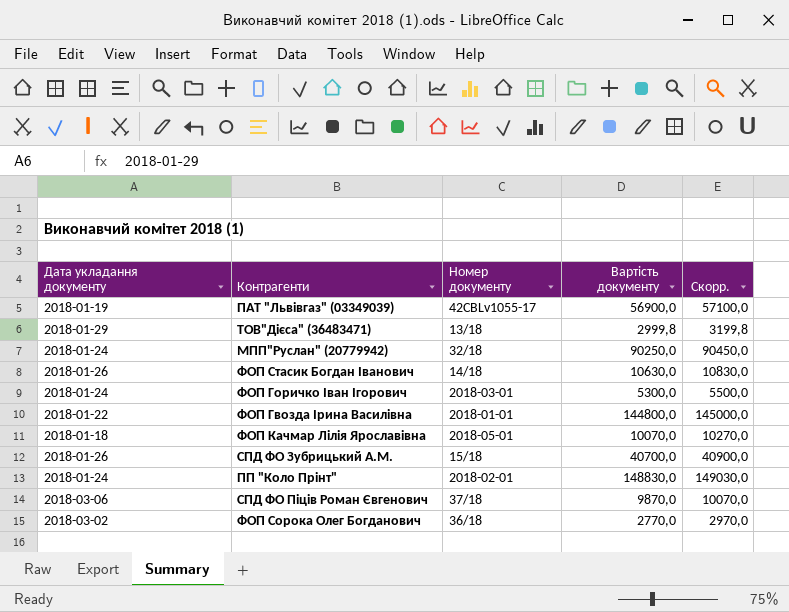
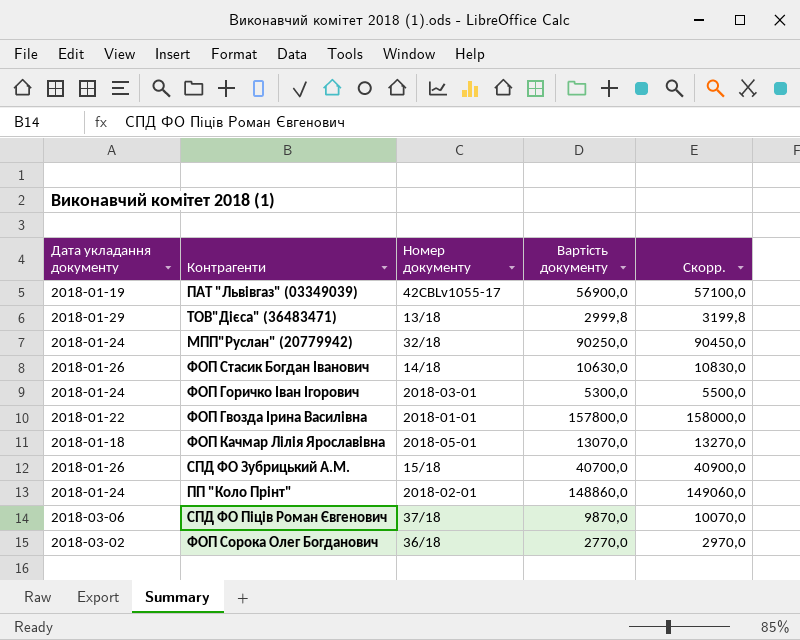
ФОП Гвозда Ірина Василівна | Вартість документу: 144800,0 -> 157800,0
ФОП Гвозда Ірина Василівна | Скорр.: 145000,0 -> 158000,0
ФОП Качмар Лілія Ярославівна | Вартість документу: 10070,0 -> 13070,0
ФОП Качмар Лілія Ярославівна | Скорр.: 10270,0 -> 13270,0
ПП "Коло Прінт" | Вартість документу: 148830,0 -> 148860,0
ПП "Коло Прінт" | Скорр.: 149030,0 -> 149060,0

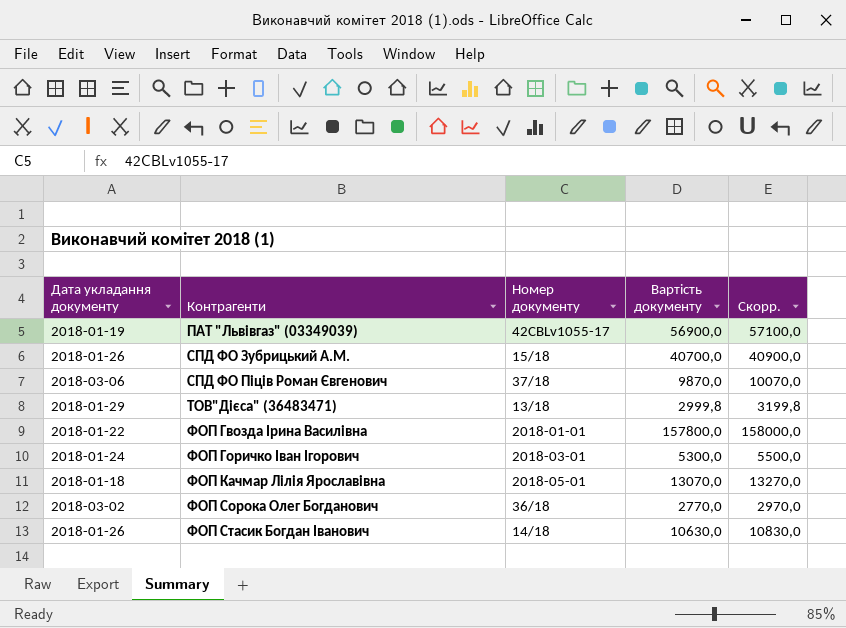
row order: none -> Контрагенти ascending
row МПП"Руслан" (20779942): 2018-01-24 | 32/18 | 90250,0 | 90450,0 -> none
row ПП "Коло Прінт": 2018-01-24 | 2018-02-01 | 148860,0 | 149060,0 -> none

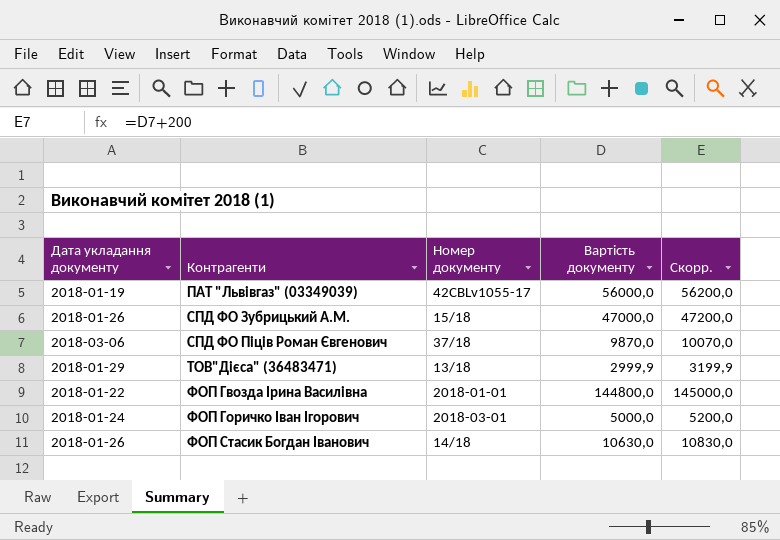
row ФОП Качмар Лілія Ярославівна: 2018-01-18 | 2018-05-01 | 13070,0 | 13270,0 -> none
row ФОП Сорока Олег Богданович: 2018-03-02 | 36/18 | 2770,0 | 2970,0 -> none
ПАТ "Львівгаз" (03349039) | Вартість документу: 56900,0 -> 56000,0
ПАТ "Львівгаз" (03349039) | Скорр.: 57100,0 -> 56200,0
СПД ФО Зубрицький А.М. | Вартість документу: 40700,0 -> 47000,0
СПД ФО Зубрицький А.М. | Скорр.: 40900,0 -> 47200,0
ТОВ"Дієса" (36483471) | Вартість документу: 2999,8 -> 2999,9
ТОВ"Дієса" (36483471) | Скорр.: 3199,8 -> 3199,9
ФОП Гвозда Ірина Василівна | Вартість документу: 157800,0 -> 144800,0
ФОП Гвозда Ірина Василівна | Скорр.: 158000,0 -> 145000,0
ФОП Горичко Іван Ігорович | Вартість документу: 5300,0 -> 5000,0
ФОП Горичко Іван Ігорович | Скорр.: 5500,0 -> 5200,0

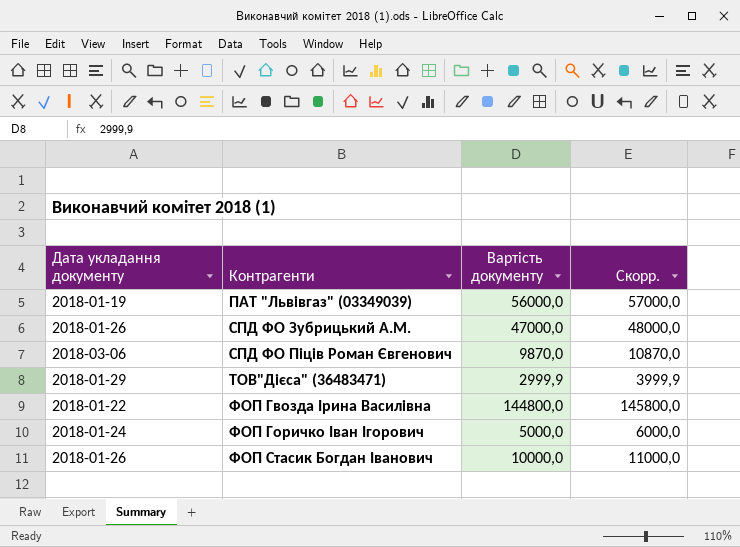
column Номер документу | position: 3 -> none
column Скорр. | formula: [Вартість документу] + 200 -> [Вартість документу] + 1000
ФОП Стасик Богдан Іванович | Вартість документу: 10630,0 -> 10000,0

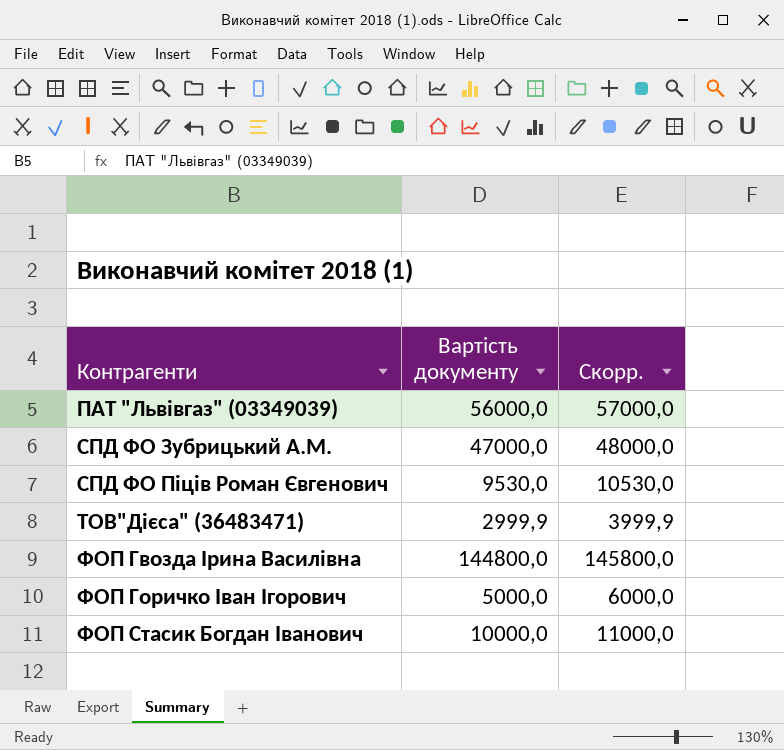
column Дата укладання документу | position: 1 -> none
СПД ФО Піців Роман Євгенович | Вартість документу: 9870,0 -> 9530,0
СПД ФО Піців Роман Євгенович | Скорр.: 10870,0 -> 10530,0

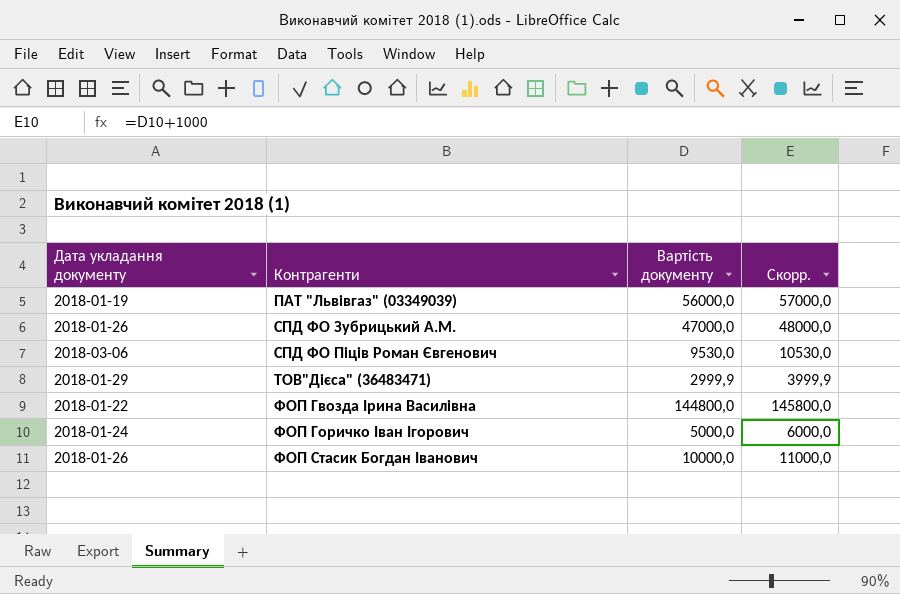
column Дата укладання документу | position: none -> 1

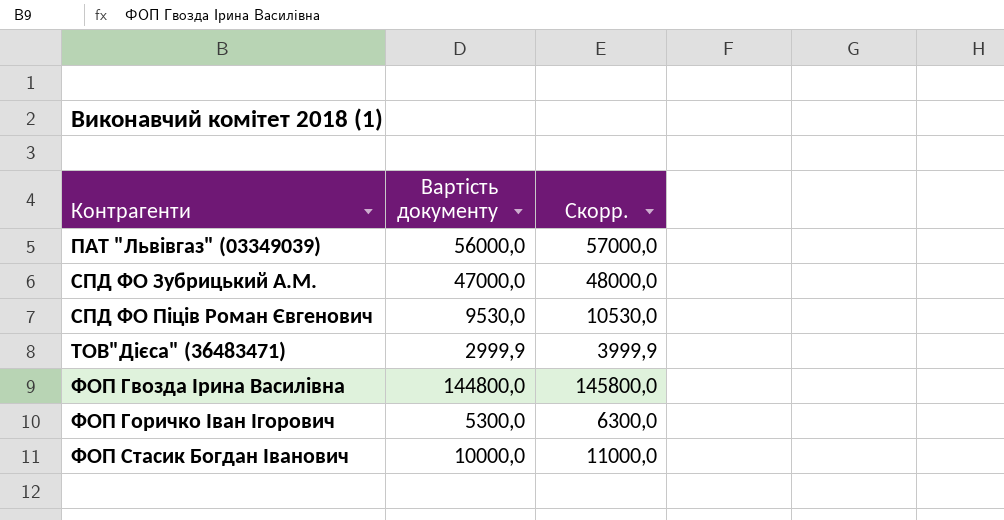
column Дата укладання документу | position: 1 -> none
ФОП Горичко Іван Ігорович | Вартість документу: 5000,0 -> 5300,0
ФОП Горичко Іван Ігорович | Скорр.: 6000,0 -> 6300,0

